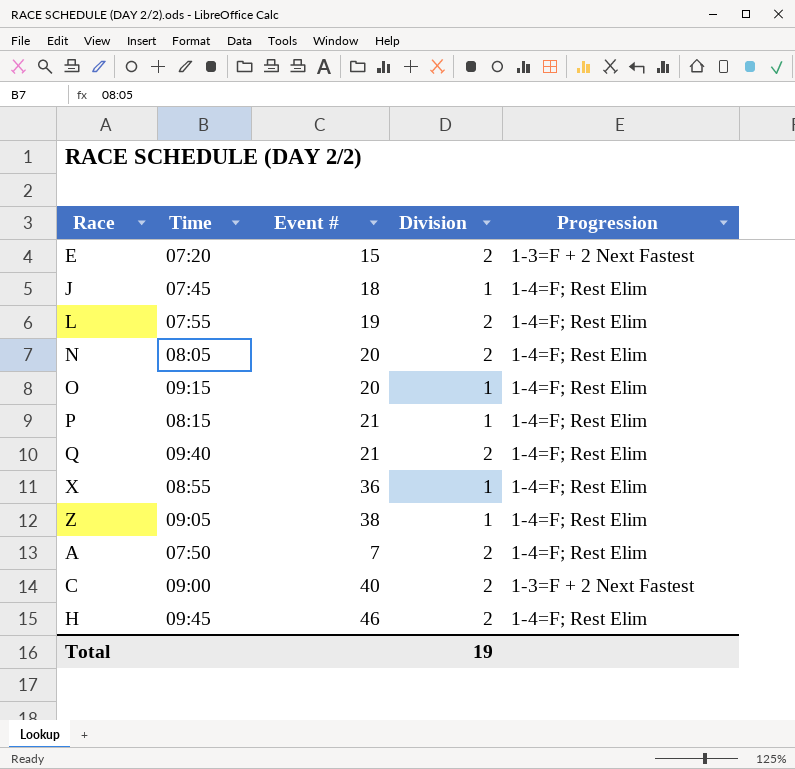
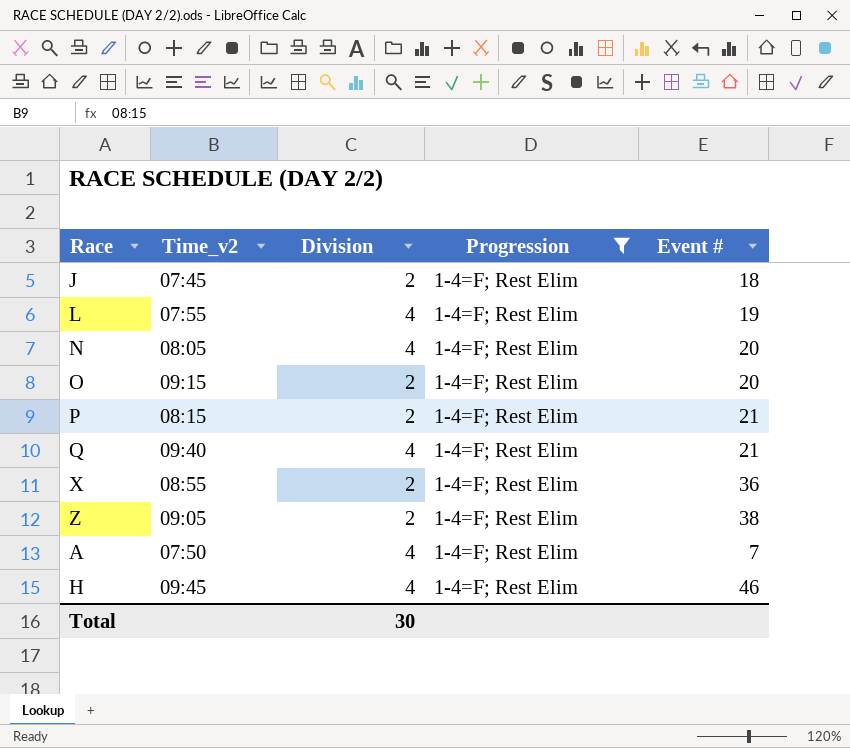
filter: none -> Progression = 1-4=F; Rest Elim
column name: Time -> Time_v2
column Event # | position: 3 -> 5
J | Division: 1 -> 2
L | Division: 2 -> 4
N | Division: 2 -> 4
O | Division: 1 -> 2
P | Division: 1 -> 2
Q | Division: 2 -> 4
X | Division: 1 -> 2
Z | Division: 1 -> 2
A | Division: 2 -> 4
H | Division: 2 -> 4
Total | Division: 19 -> 30

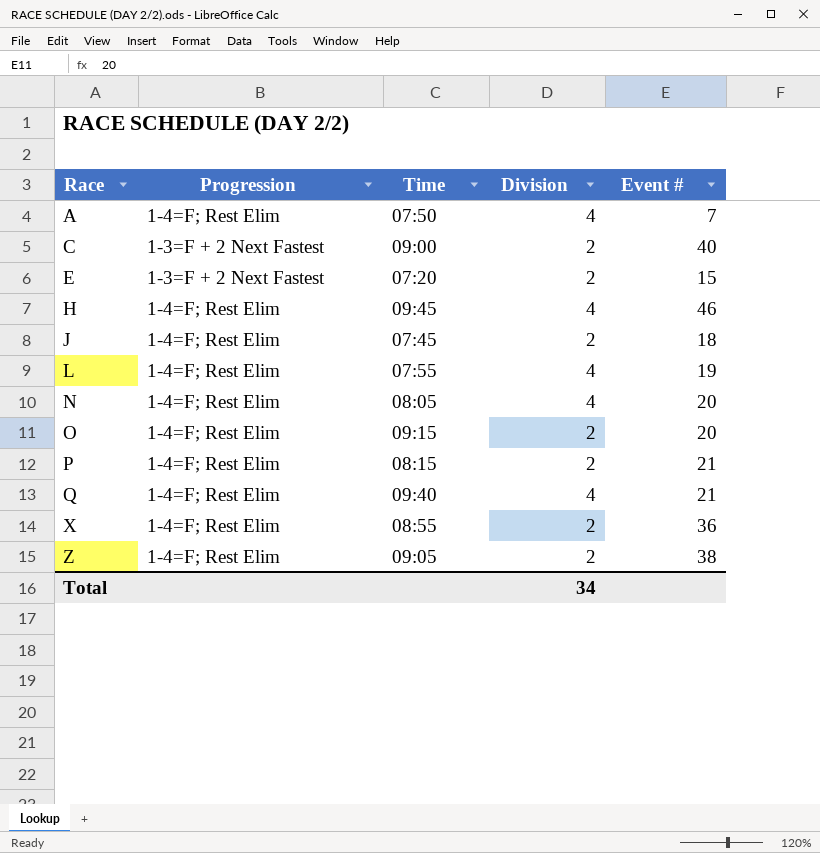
filter: Progression = 1-4=F; Rest Elim -> none
row order: none -> Race ascending
column Progression | position: 4 -> 2
column name: Time_v2 -> Time
Total | Division: 30 -> 34

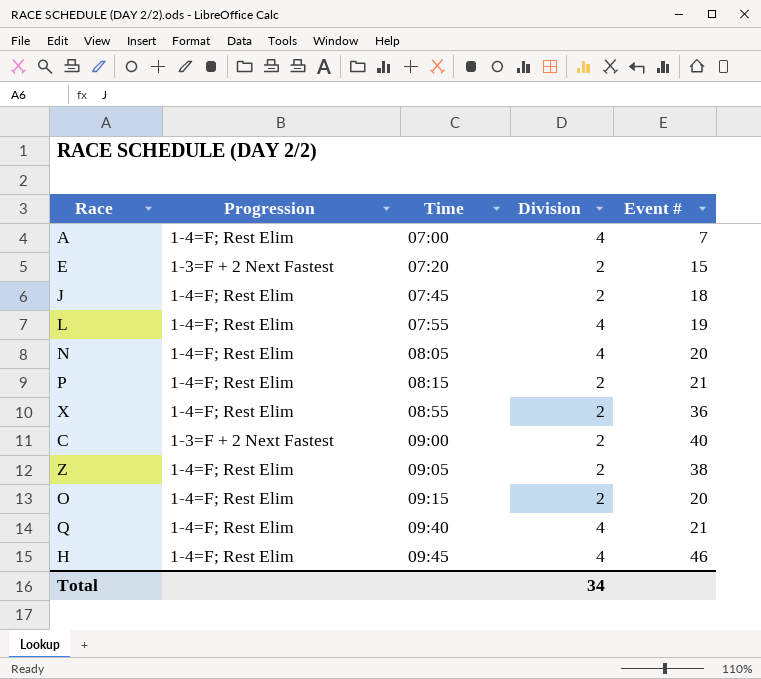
row order: Race ascending -> Time ascending
A | Time: 07:50 -> 07:00

